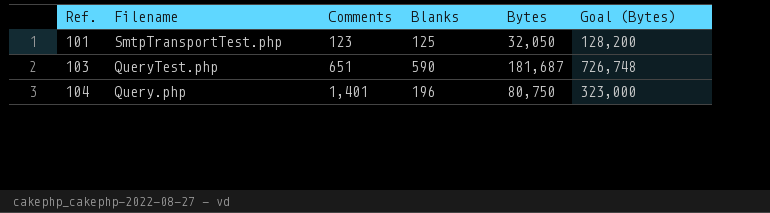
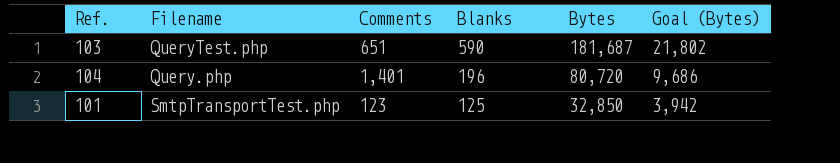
row order: Ref. ascending -> Blanks descending
column Goal (Bytes) | formula: [Bytes] * 4 -> [Bytes] * 0.12
104 | Bytes: 80,750 -> 80,720
101 | Bytes: 32,050 -> 32,850

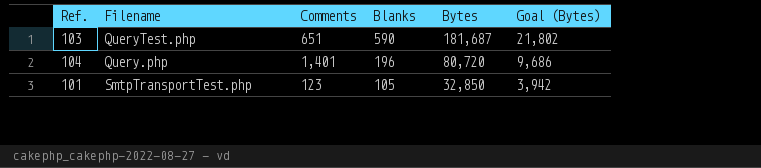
101 | Blanks: 125 -> 105

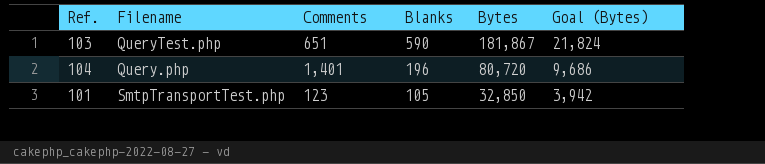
103 | Bytes: 181,687 -> 181,867
103 | Goal (Bytes): 21,802 -> 21,824

